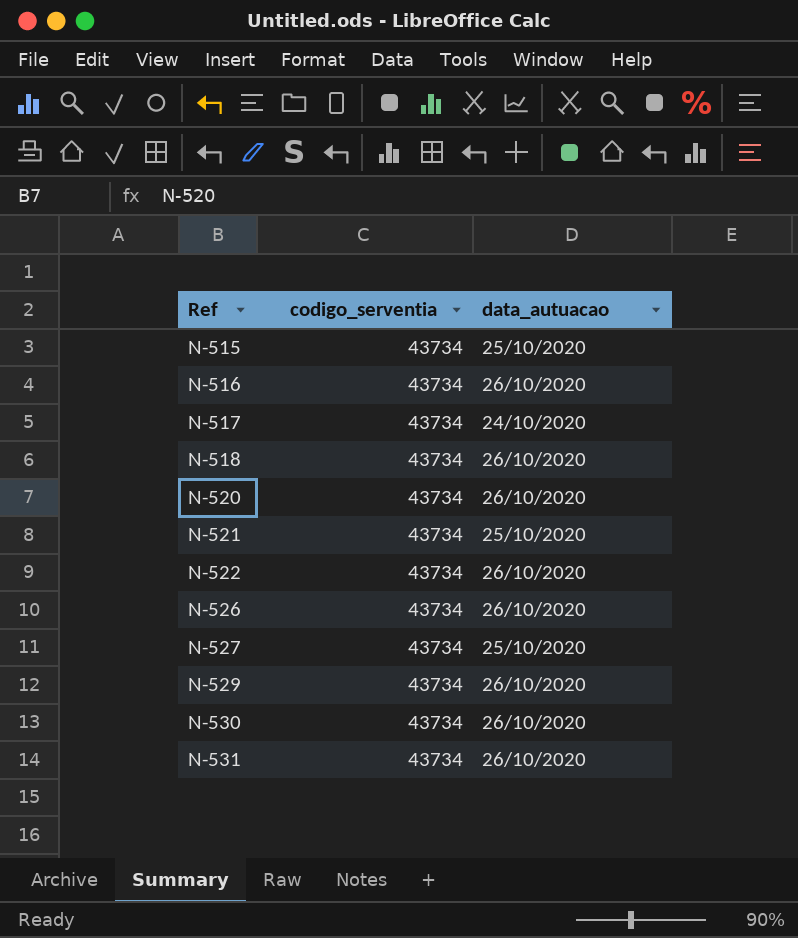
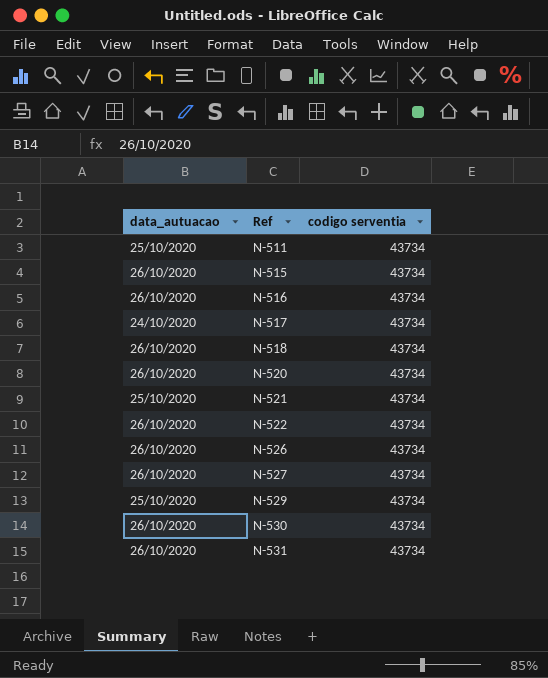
column data_autuacao | position: 3 -> 1
column name: codigo_serventia -> codigo serventia
row N-511: none -> 25/10/2020 | 43734
N-515 | data_autuacao: 25/10/2020 -> 26/10/2020
N-527 | data_autuacao: 25/10/2020 -> 26/10/2020
N-529 | data_autuacao: 26/10/2020 -> 25/10/2020

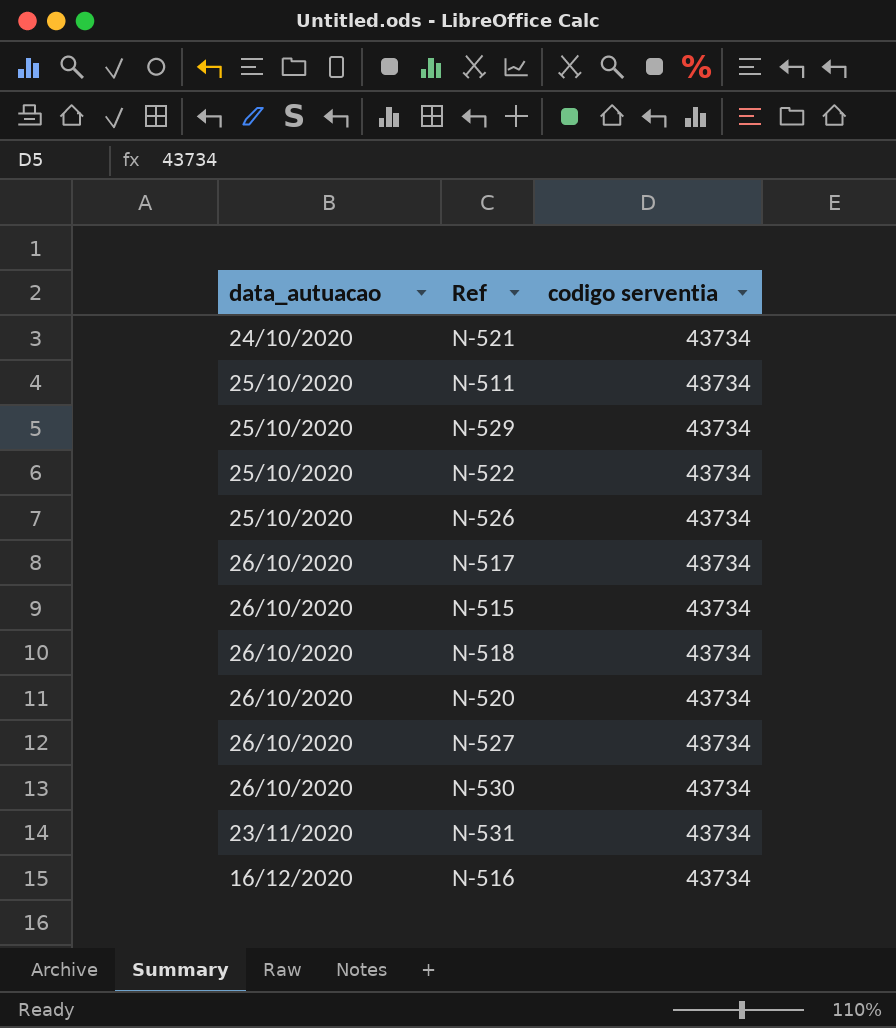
row order: Ref ascending -> data_autuacao ascending
N-521 | data_autuacao: 25/10/2020 -> 24/10/2020
N-522 | data_autuacao: 26/10/2020 -> 25/10/2020
N-526 | data_autuacao: 26/10/2020 -> 25/10/2020
N-517 | data_autuacao: 24/10/2020 -> 26/10/2020
N-531 | data_autuacao: 26/10/2020 -> 23/11/2020
N-516 | data_autuacao: 26/10/2020 -> 16/12/2020

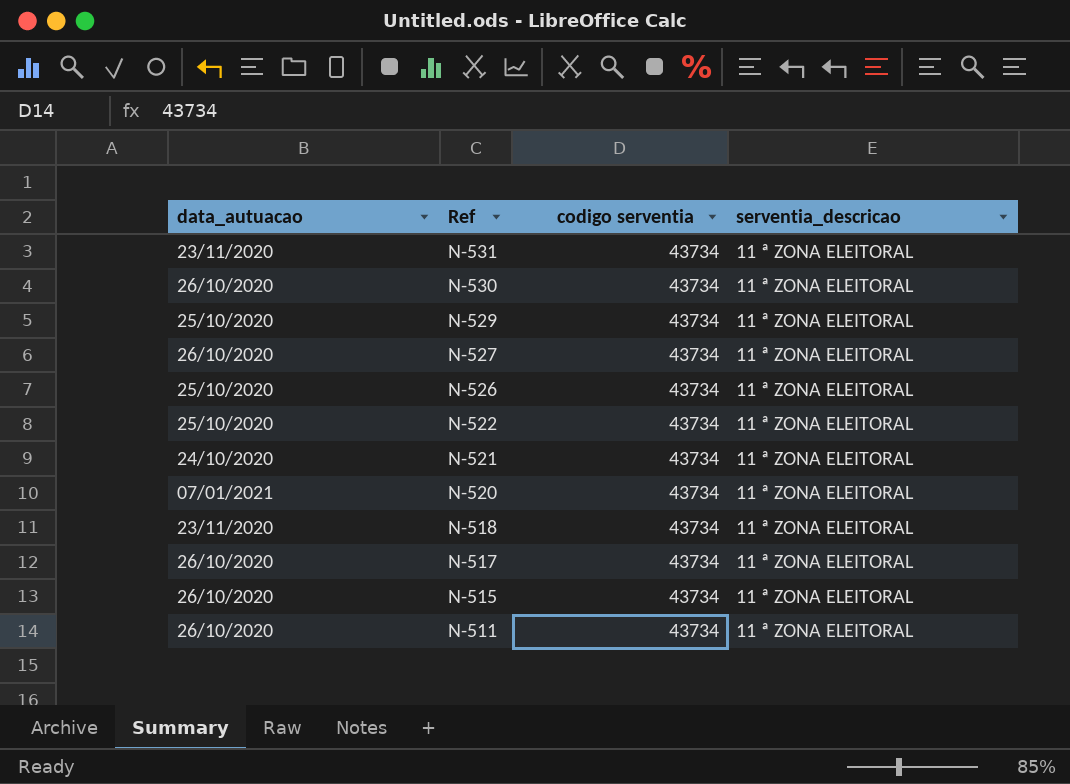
row order: data_autuacao ascending -> Ref descending
column serventia_descricao | position: none -> 4
row N-516: 16/12/2020 | 43734 -> none
N-520 | data_autuacao: 26/10/2020 -> 07/01/2021
N-518 | data_autuacao: 26/10/2020 -> 23/11/2020
N-511 | data_autuacao: 25/10/2020 -> 26/10/2020

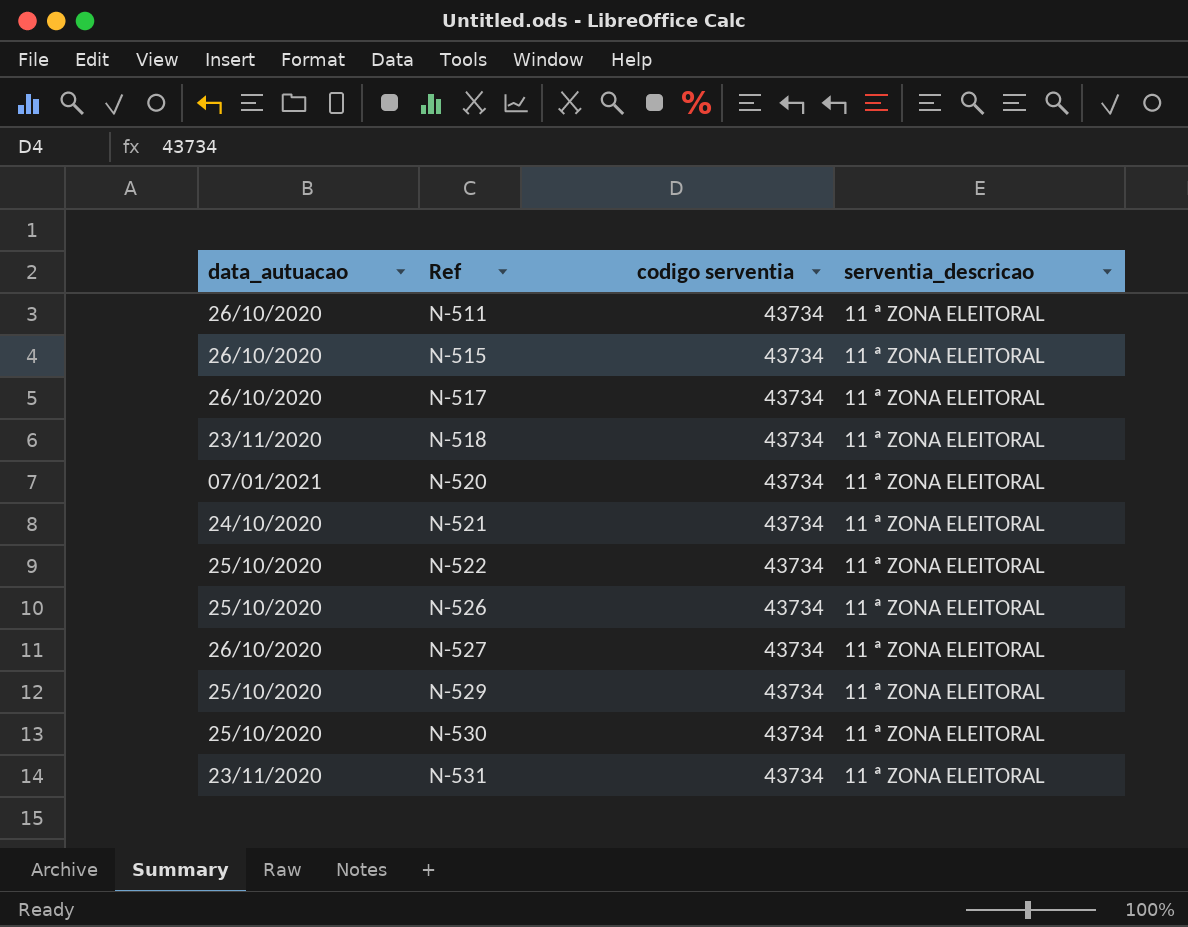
row order: Ref descending -> Ref ascending
N-530 | data_autuacao: 26/10/2020 -> 25/10/2020

